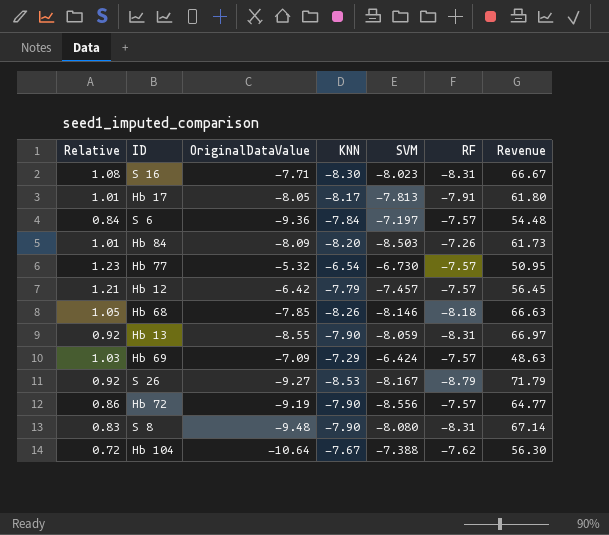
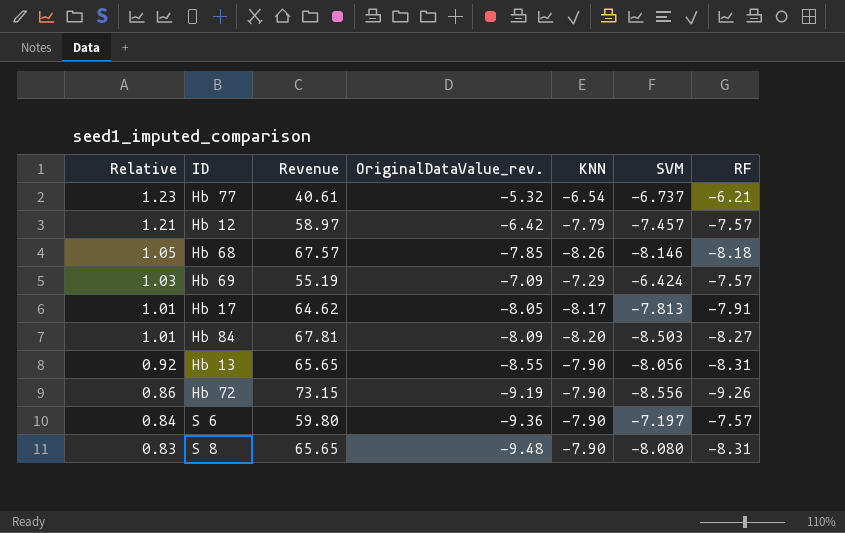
row order: none -> Relative descending
column Revenue | formula: [SVM] * [RF] -> [KNN] * [RF]
column Revenue | position: 7 -> 3
column name: OriginalDataValue -> OriginalDataValue_rev.
row S 16: 1.08 | -7.71 | -8.30 | -8.023 | -8.31 | 66.67 -> none
row S 26: 0.92 | -9.27 | -8.53 | -8.167 | -8.79 | 71.79 -> none
row Hb 104: 0.72 | -10.64 | -7.67 | -7.388 | -7.62 | 56.30 -> none
Hb 77 | SVM: -6.730 -> -6.737
Hb 77 | RF: -7.57 -> -6.21
Hb 84 | RF: -7.26 -> -8.27
Hb 13 | SVM: -8.059 -> -8.056
Hb 72 | RF: -7.57 -> -9.26
S 6 | KNN: -7.84 -> -7.90

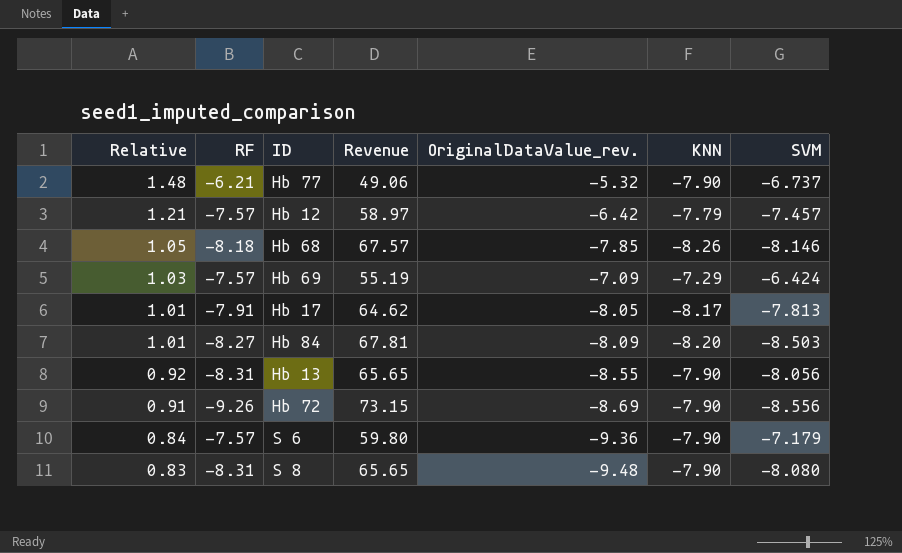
column RF | position: 7 -> 2
Hb 77 | Relative: 1.23 -> 1.48
Hb 77 | Revenue: 40.61 -> 49.06
Hb 77 | KNN: -6.54 -> -7.90
Hb 72 | Relative: 0.86 -> 0.91
Hb 72 | OriginalDataValue_rev.: -9.19 -> -8.69
S 6 | SVM: -7.197 -> -7.179

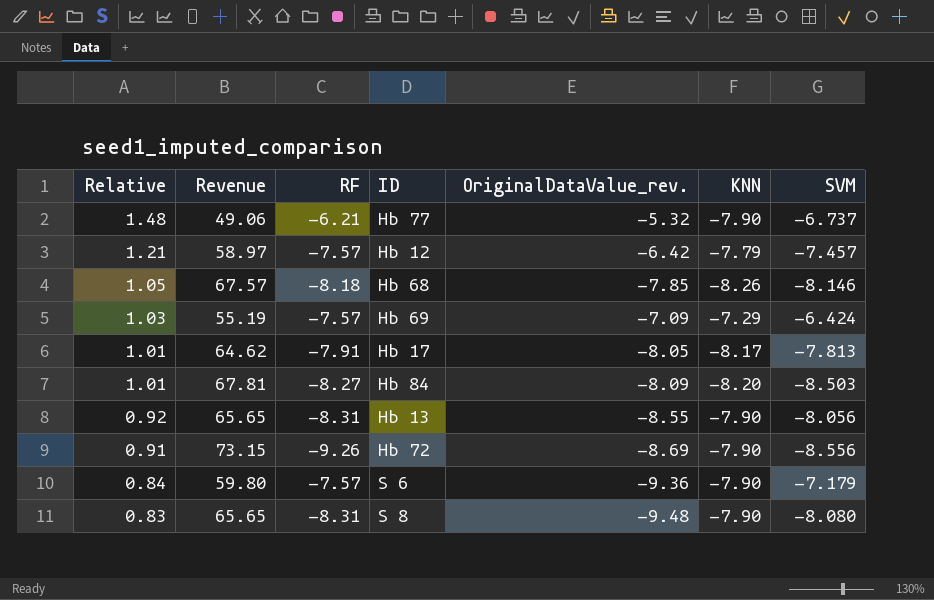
column Revenue | position: 4 -> 2

